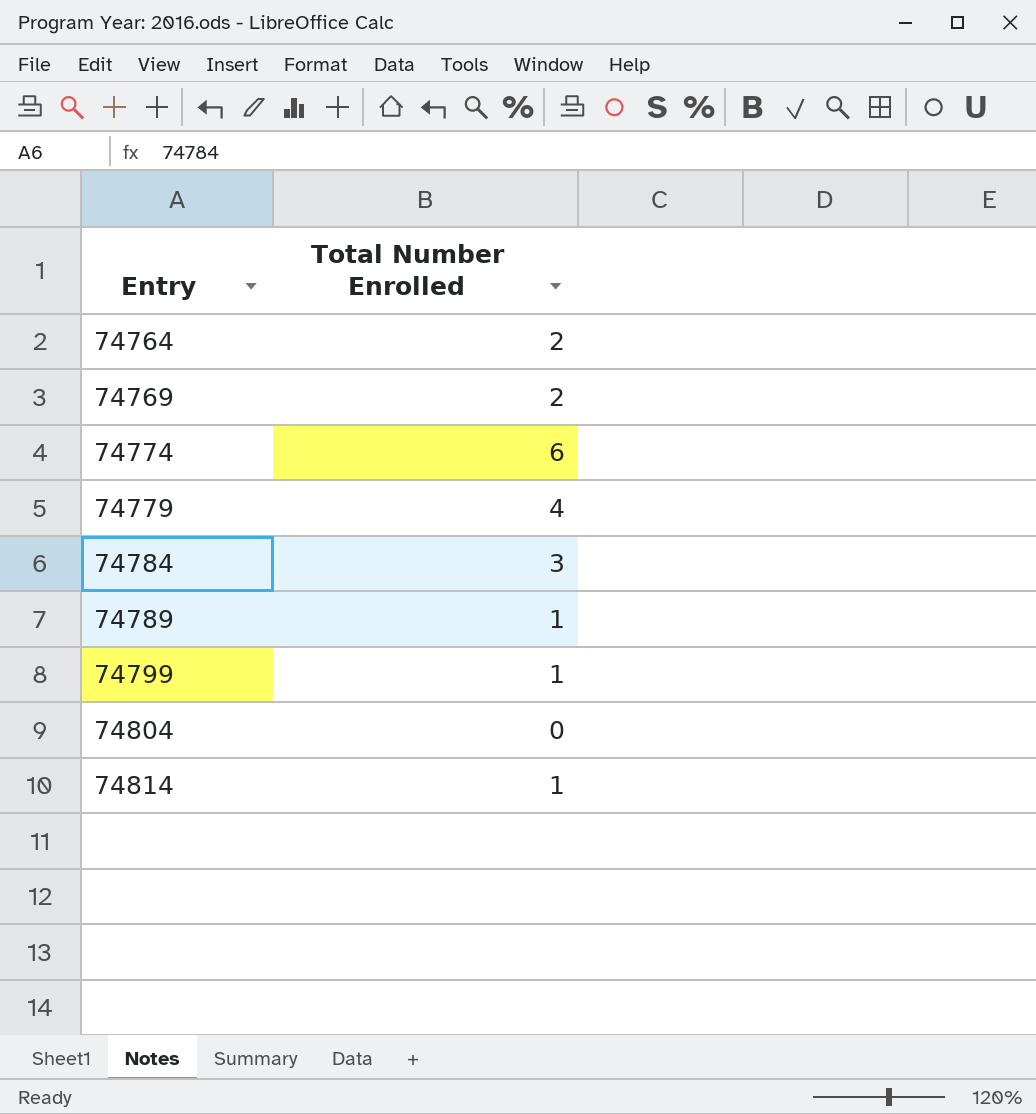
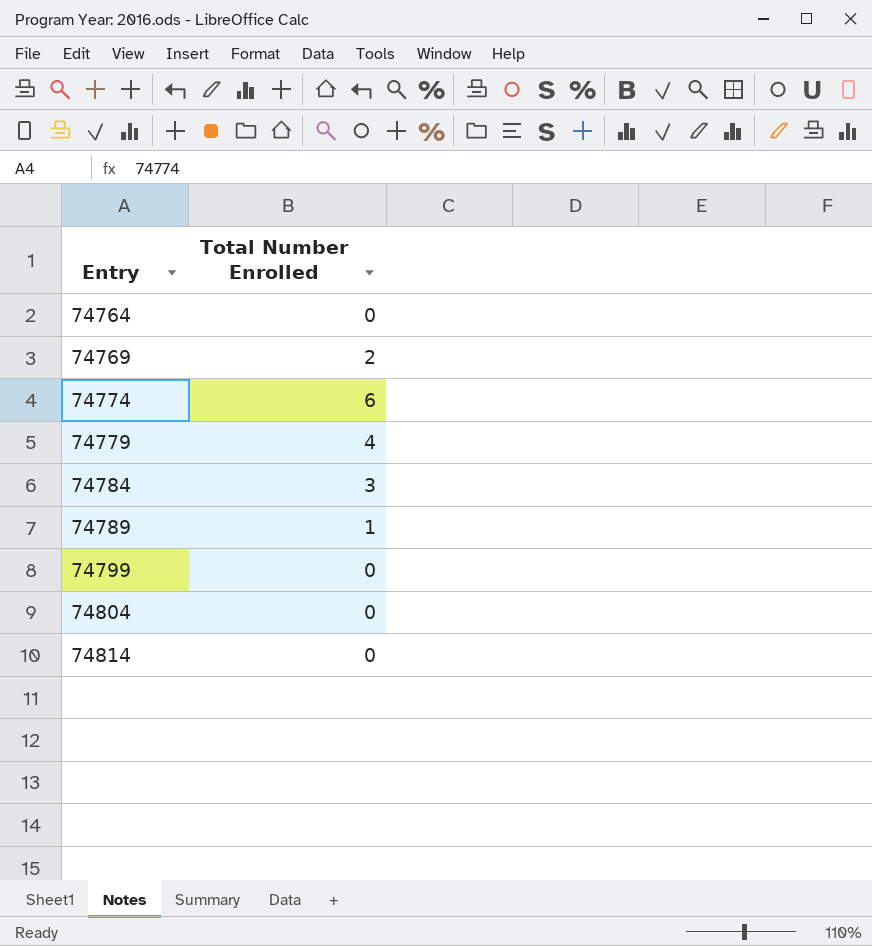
74764 | Total Number Enrolled: 2 -> 0
74799 | Total Number Enrolled: 1 -> 0
74814 | Total Number Enrolled: 1 -> 0

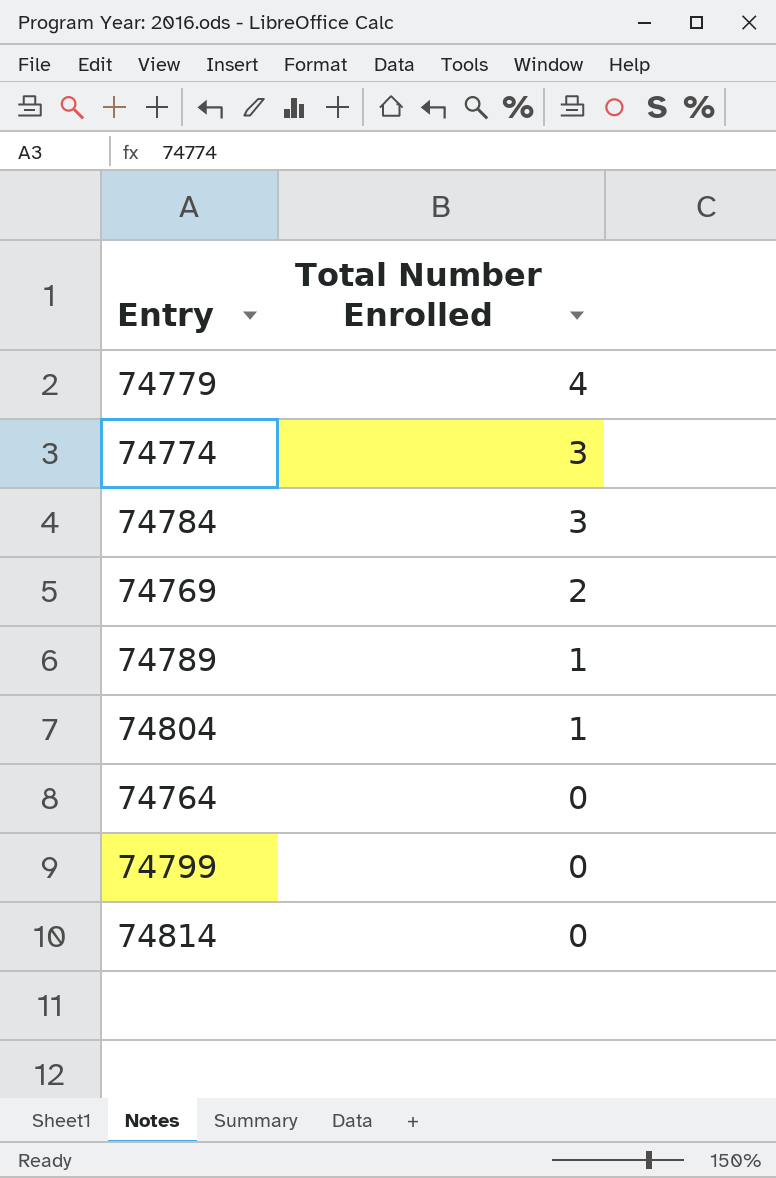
row order: Entry ascending -> Total Number Enrolled descending
74774 | Total Number Enrolled: 6 -> 3
74804 | Total Number Enrolled: 0 -> 1

